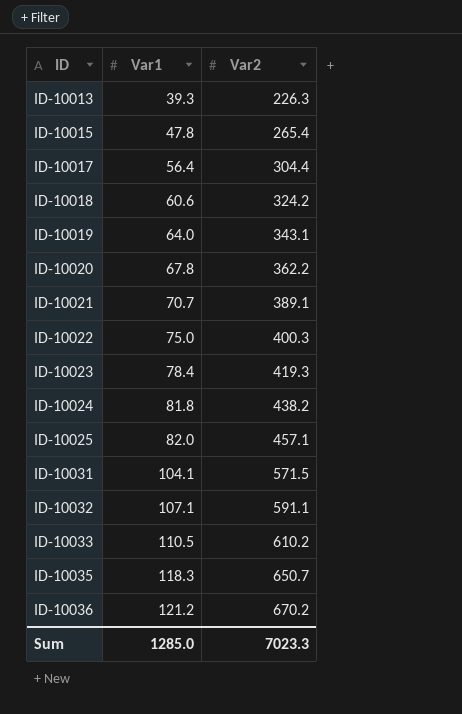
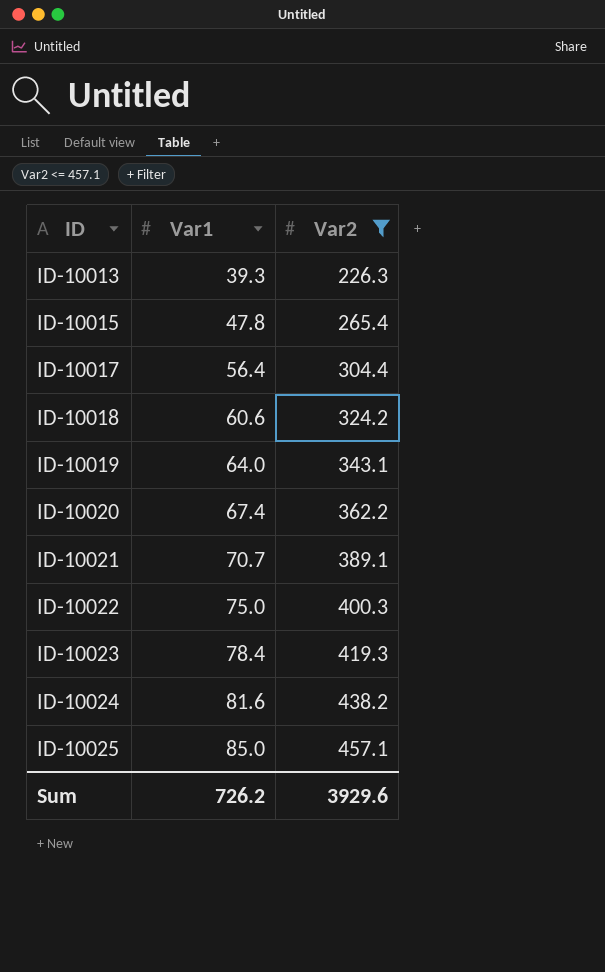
filter: none -> Var2 <= 457.1
ID-10020 | Var1: 67.8 -> 67.4
ID-10024 | Var1: 81.8 -> 81.6
ID-10025 | Var1: 82.0 -> 85.0
Sum | Var1: 1285.0 -> 726.2
Sum | Var2: 7023.3 -> 3929.6

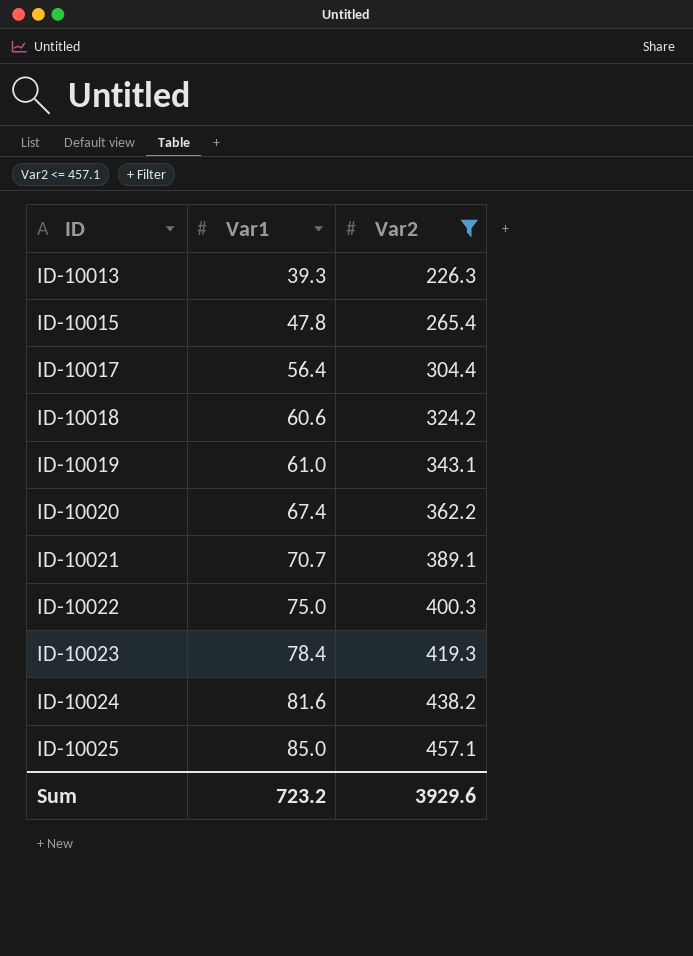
ID-10019 | Var1: 64.0 -> 61.0
Sum | Var1: 726.2 -> 723.2

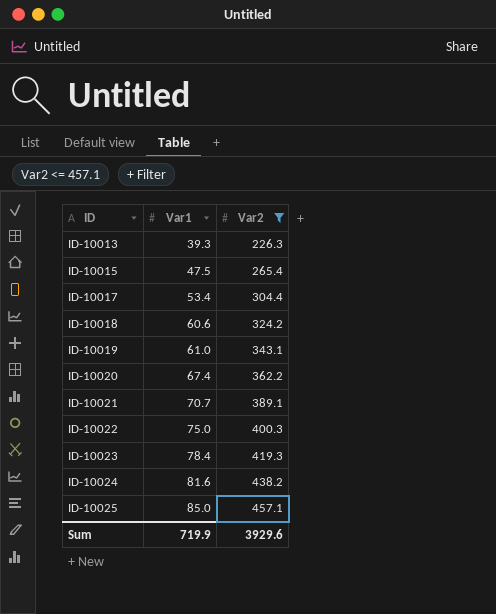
ID-10015 | Var1: 47.8 -> 47.5
ID-10017 | Var1: 56.4 -> 53.4
Sum | Var1: 723.2 -> 719.9

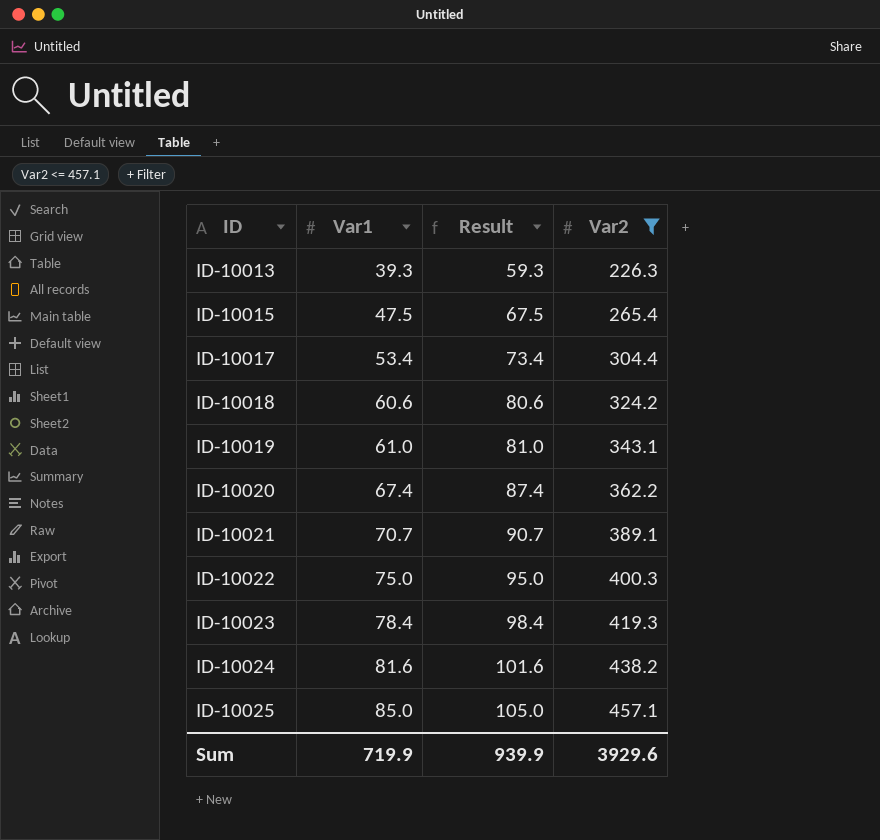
column Result | formula: none -> [Var1] + 20

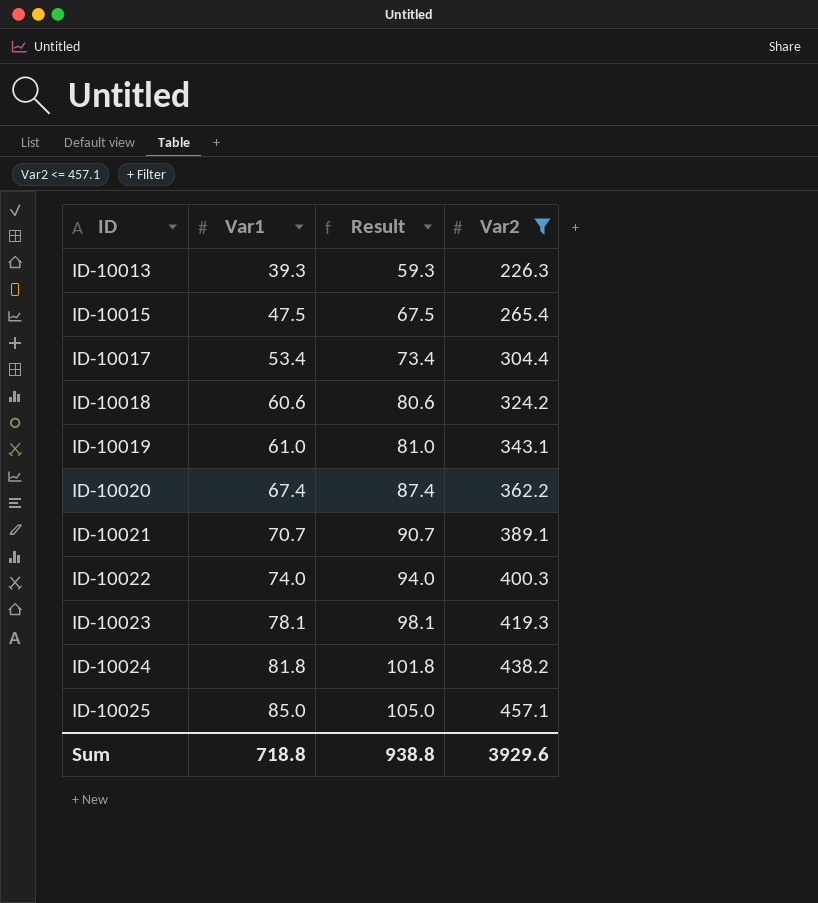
ID-10022 | Var1: 75.0 -> 74.0
ID-10022 | Result: 95.0 -> 94.0
ID-10023 | Var1: 78.4 -> 78.1
ID-10023 | Result: 98.4 -> 98.1
ID-10024 | Var1: 81.6 -> 81.8
ID-10024 | Result: 101.6 -> 101.8
Sum | Var1: 719.9 -> 718.8
Sum | Result: 939.9 -> 938.8

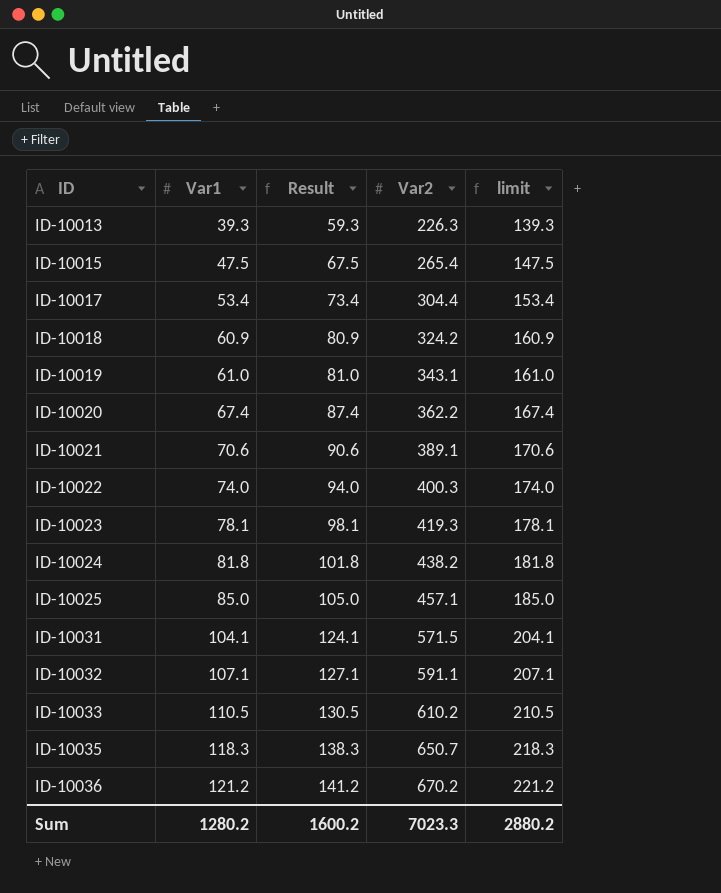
filter: Var2 <= 457.1 -> none
column limit | formula: none -> [Var1] + 100
ID-10018 | Var1: 60.6 -> 60.9
ID-10018 | Result: 80.6 -> 80.9
ID-10021 | Var1: 70.7 -> 70.6
ID-10021 | Result: 90.7 -> 90.6
Sum | Var1: 718.8 -> 1280.2
Sum | Result: 938.8 -> 1600.2
Sum | Var2: 3929.6 -> 7023.3

